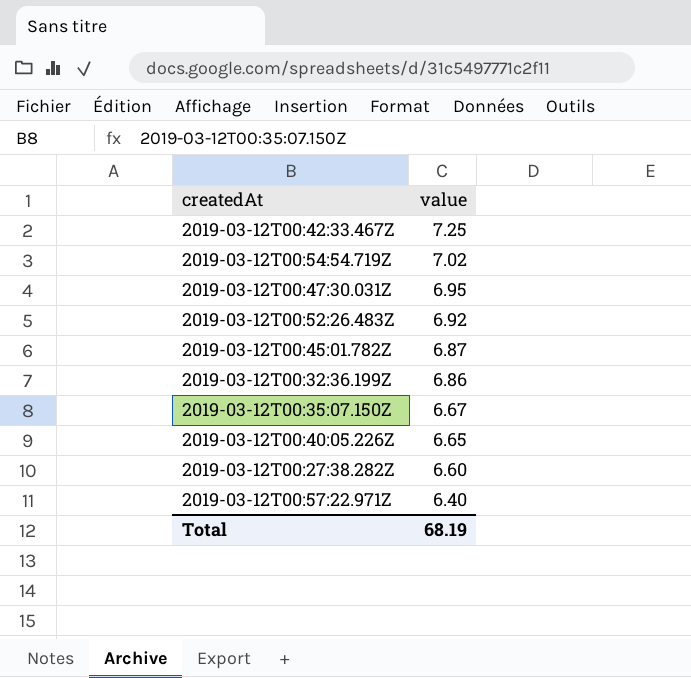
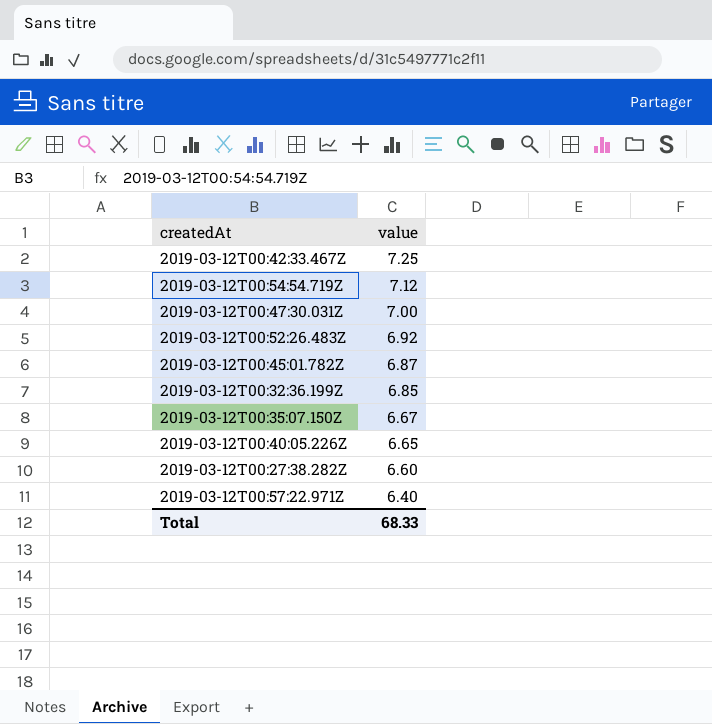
2019-03-12T00:54:54.719Z | value: 7.02 -> 7.12
2019-03-12T00:47:30.031Z | value: 6.95 -> 7.00
2019-03-12T00:32:36.199Z | value: 6.86 -> 6.85
Total | value: 68.19 -> 68.33

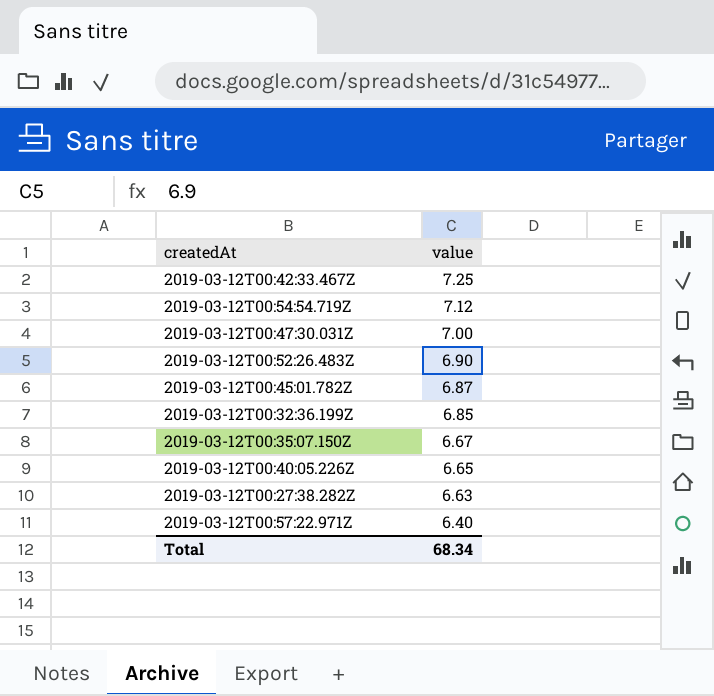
2019-03-12T00:52:26.483Z | value: 6.92 -> 6.90
2019-03-12T00:27:38.282Z | value: 6.60 -> 6.63
Total | value: 68.33 -> 68.34

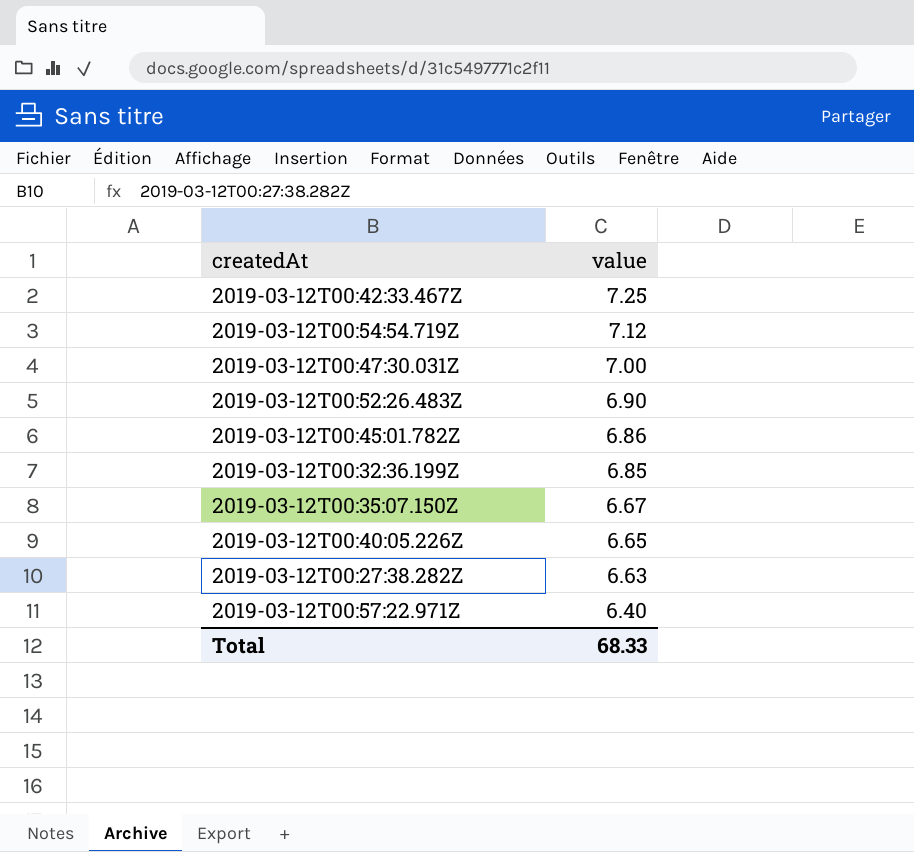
2019-03-12T00:45:01.782Z | value: 6.87 -> 6.86
Total | value: 68.34 -> 68.33

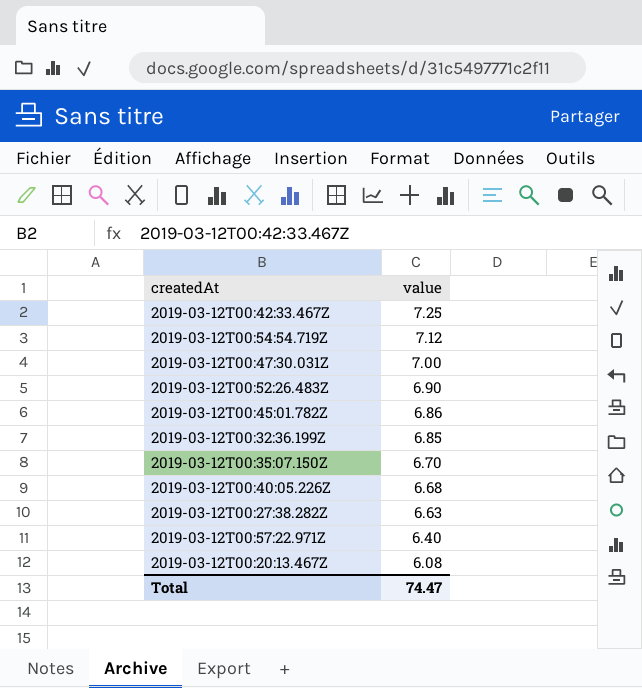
2019-03-12T00:35:07.150Z | value: 6.67 -> 6.70
2019-03-12T00:40:05.226Z | value: 6.65 -> 6.68
row 2019-03-12T00:20:13.467Z: none -> 6.08
Total | value: 68.33 -> 74.47

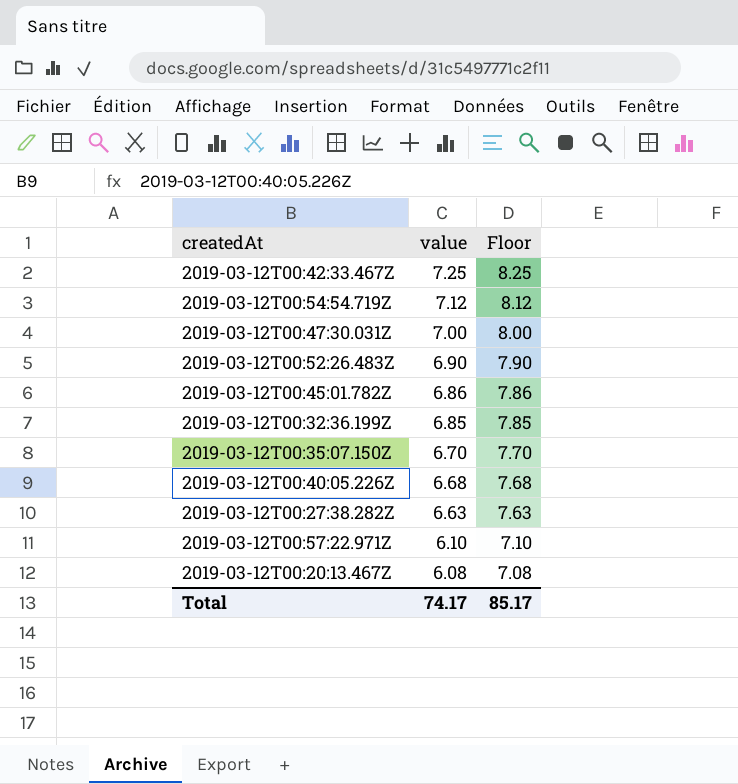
column Floor | formula: none -> [value] + 1
2019-03-12T00:57:22.971Z | value: 6.40 -> 6.10
Total | value: 74.47 -> 74.17

